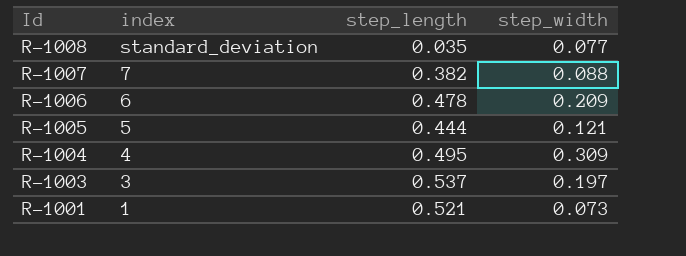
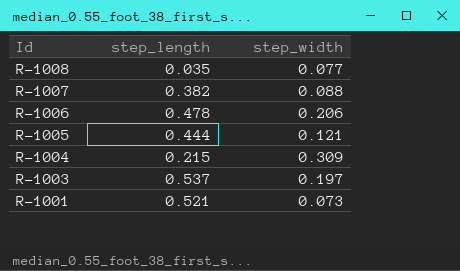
column index | position: 2 -> none
R-1006 | step_width: 0.209 -> 0.206
R-1004 | step_length: 0.495 -> 0.215

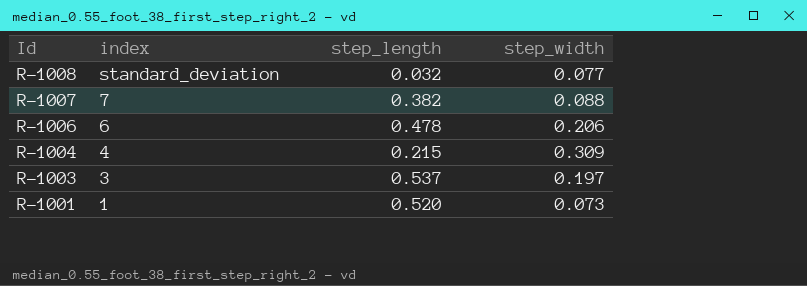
column index | position: none -> 2
row R-1005: 0.444 | 0.121 -> none
R-1008 | step_length: 0.035 -> 0.032
R-1001 | step_length: 0.521 -> 0.520

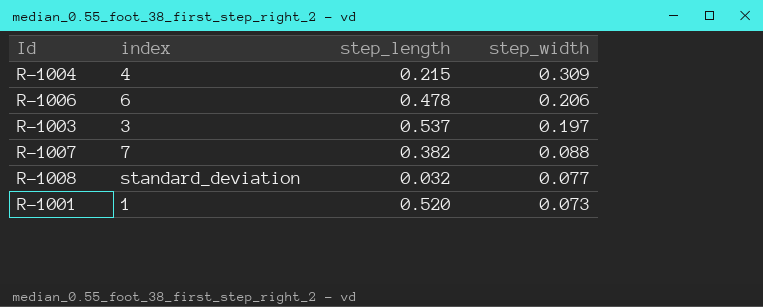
row order: Id descending -> step_width descending

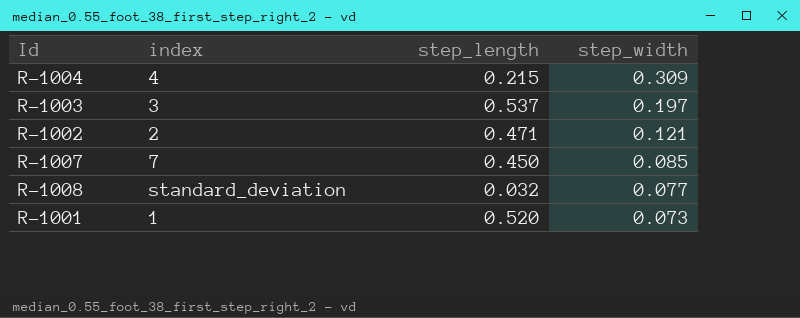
row R-1006: 6 | 0.478 | 0.206 -> none
row R-1002: none -> 2 | 0.471 | 0.121
R-1007 | step_length: 0.382 -> 0.450
R-1007 | step_width: 0.088 -> 0.085

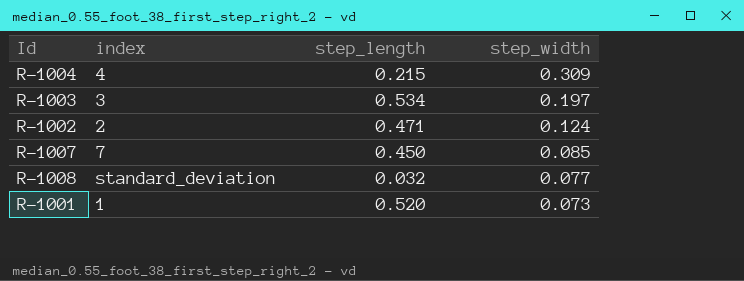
R-1003 | step_length: 0.537 -> 0.534
R-1002 | step_width: 0.121 -> 0.124

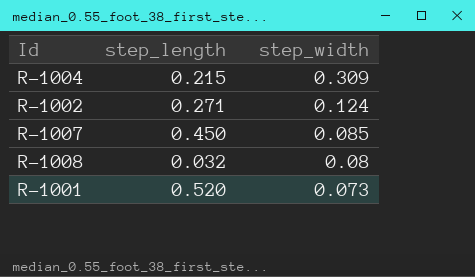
column index | position: 2 -> none
row R-1003: 3 | 0.534 | 0.197 -> none
R-1002 | step_length: 0.471 -> 0.271
R-1008 | step_width: 0.077 -> 0.08

